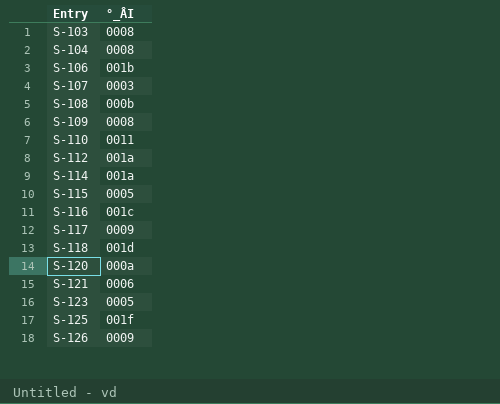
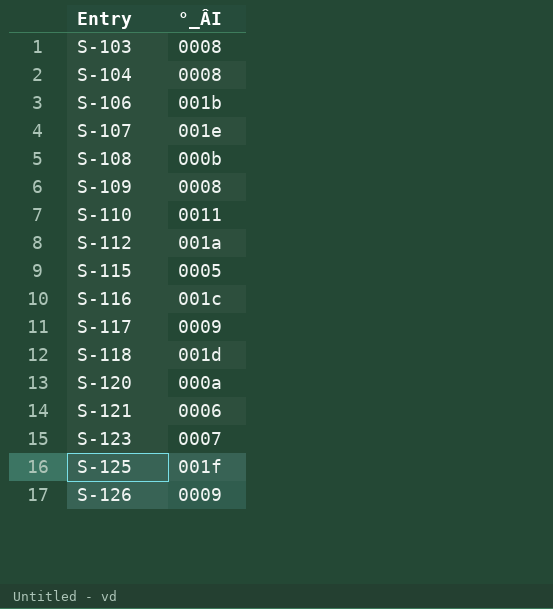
row S-114: 001a -> none
S-107 | °_ÂI: 0003 -> 001e
S-123 | °_ÂI: 0005 -> 0007

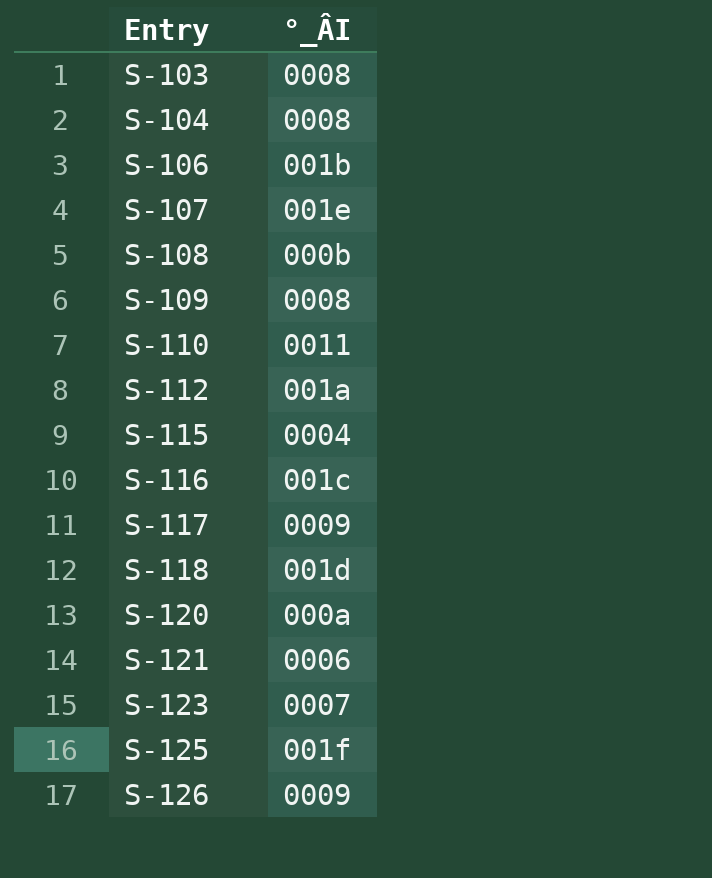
S-115 | °_ÂI: 0005 -> 0004

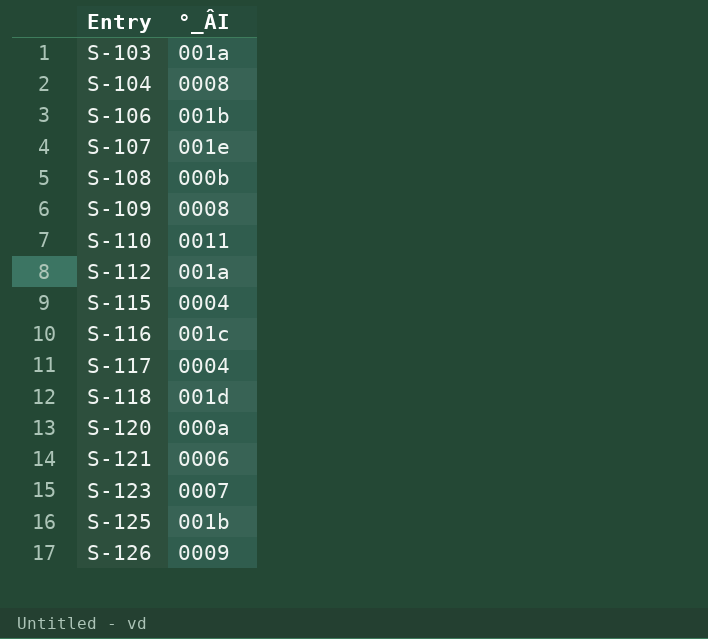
S-103 | °_ÂI: 0008 -> 001a
S-117 | °_ÂI: 0009 -> 0004
S-125 | °_ÂI: 001f -> 001b

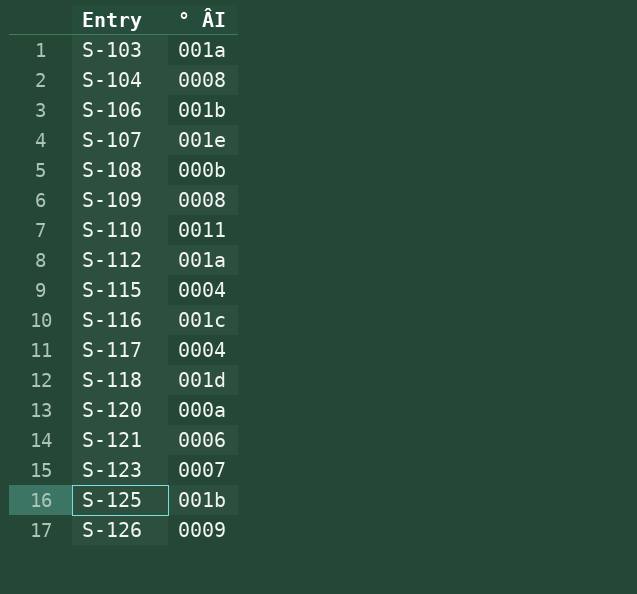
column name: °_ÂI -> ° ÂI

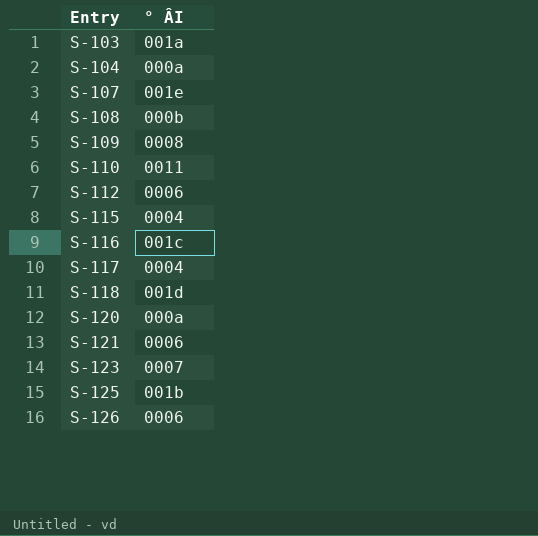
row S-106: 001b -> none
S-104 | ° ÂI: 0008 -> 000a
S-112 | ° ÂI: 001a -> 0006
S-126 | ° ÂI: 0009 -> 0006

